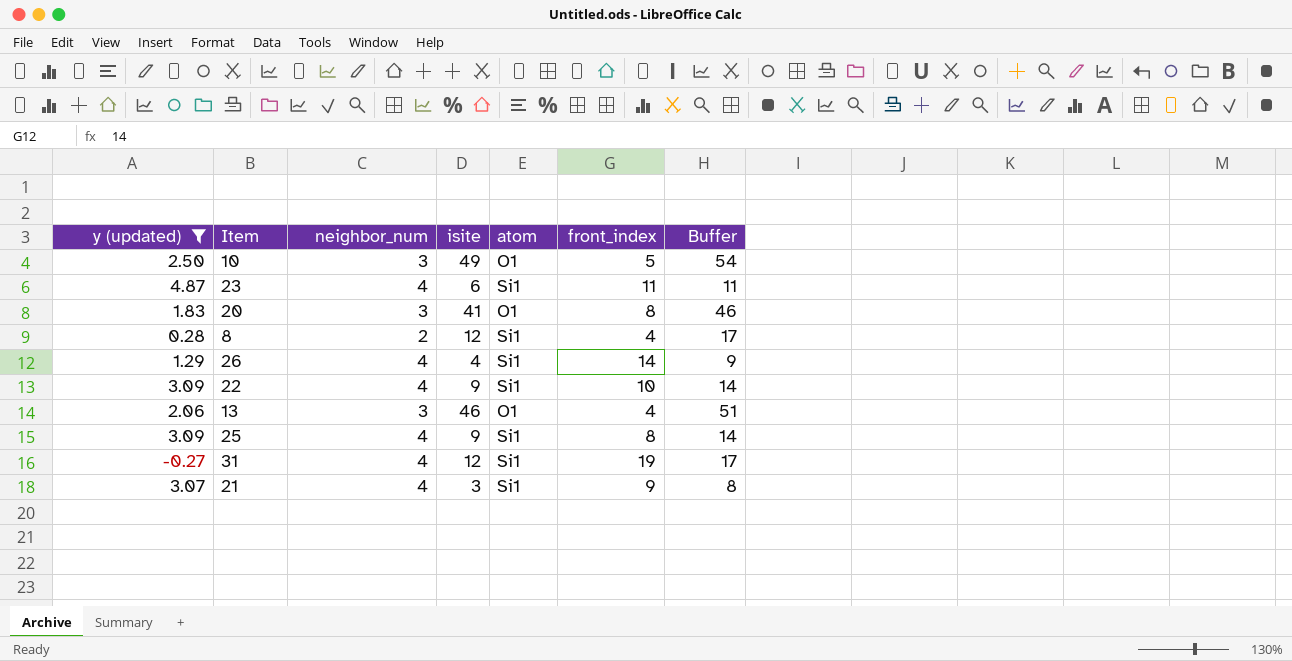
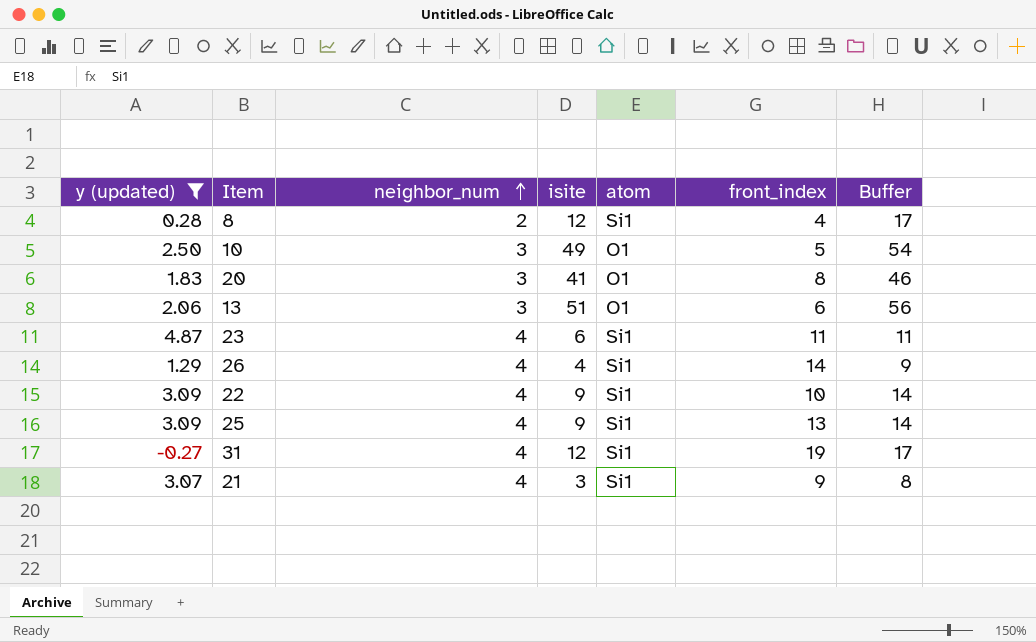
row order: none -> neighbor_num ascending
13 | isite: 46 -> 51
13 | front_index: 4 -> 6
13 | Buffer: 51 -> 56
25 | front_index: 8 -> 13

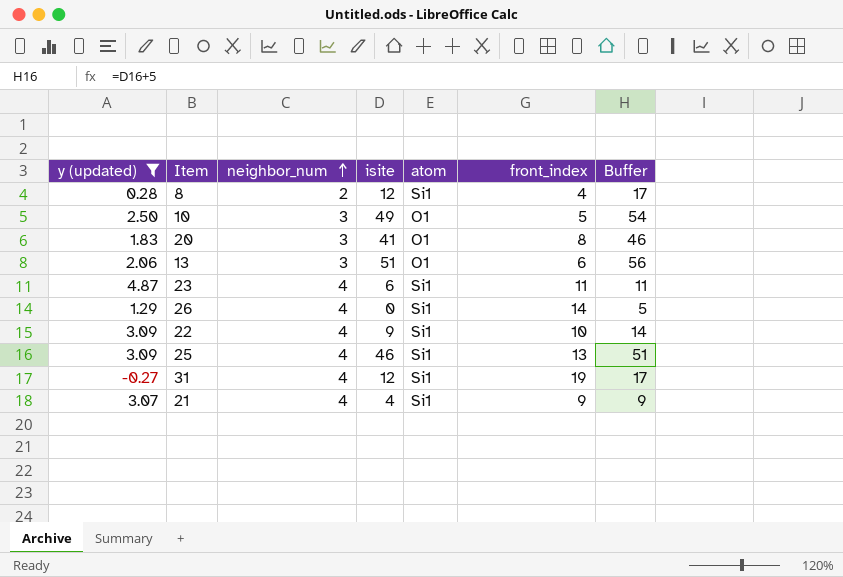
26 | isite: 4 -> 0
26 | Buffer: 9 -> 5
25 | isite: 9 -> 46
25 | Buffer: 14 -> 51
21 | isite: 3 -> 4
21 | Buffer: 8 -> 9

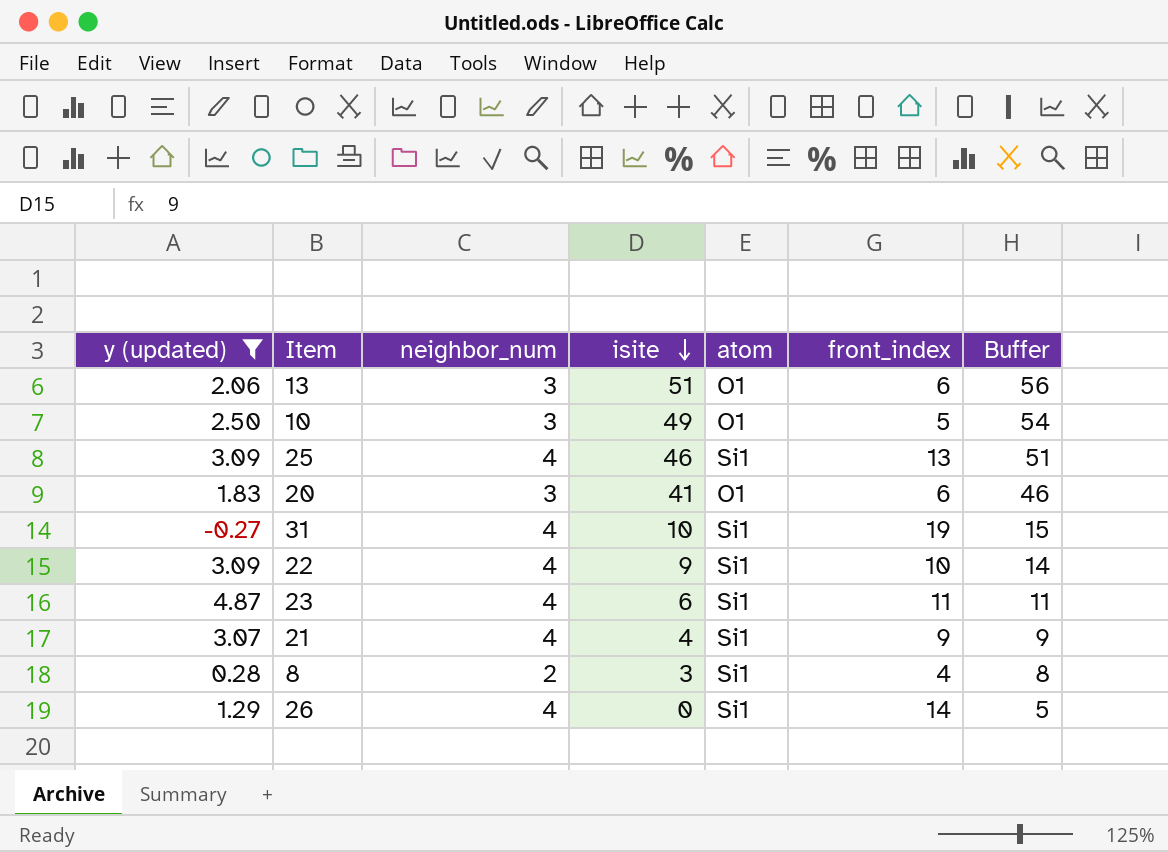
row order: neighbor_num ascending -> isite descending
20 | front_index: 8 -> 6
31 | isite: 12 -> 10
31 | Buffer: 17 -> 15
8 | isite: 12 -> 3
8 | Buffer: 17 -> 8

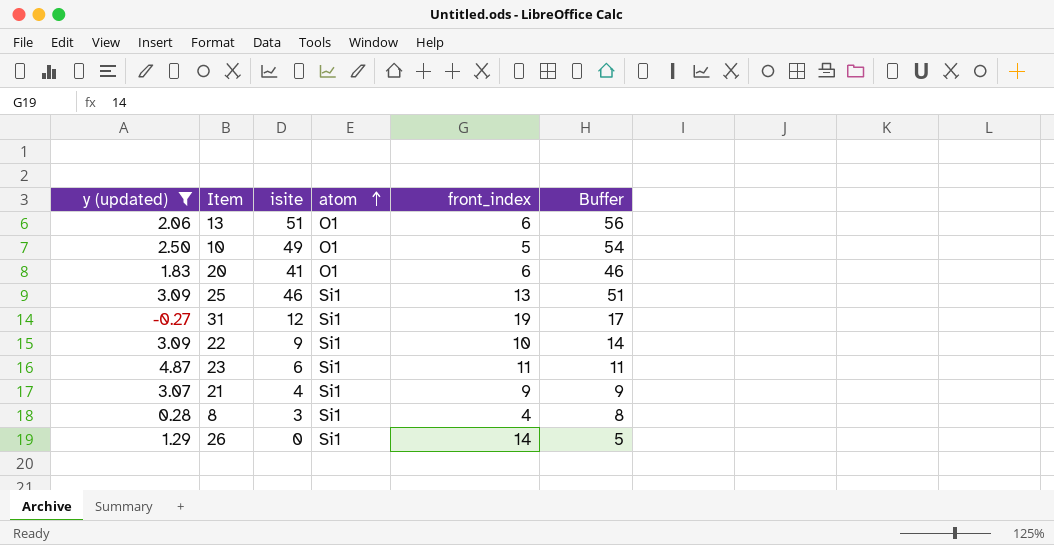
row order: isite descending -> atom ascending
column neighbor_num | position: 3 -> none
31 | isite: 10 -> 12
31 | Buffer: 15 -> 17

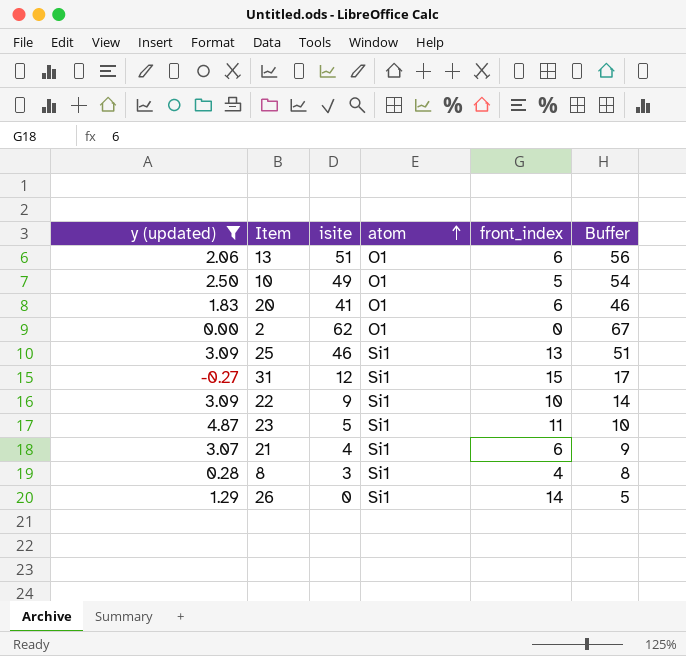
row 2: none -> 0.00 | 62 | O1 | 0 | 67
31 | front_index: 19 -> 15
23 | isite: 6 -> 5
23 | Buffer: 11 -> 10
21 | front_index: 9 -> 6

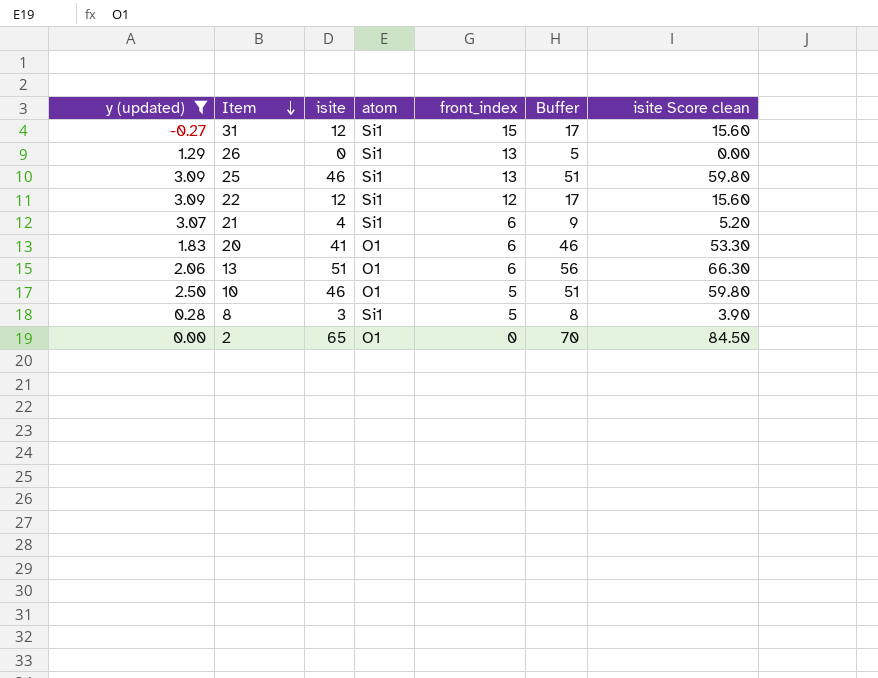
row order: atom ascending -> Item descending
column isite Score clean | formula: none -> [isite] * 1.3
row 23: 4.87 | 5 | Si1 | 11 | 10 -> none
26 | front_index: 14 -> 13
22 | isite: 9 -> 12
22 | front_index: 10 -> 12
22 | Buffer: 14 -> 17
10 | isite: 49 -> 46
10 | Buffer: 54 -> 51
8 | front_index: 4 -> 5
2 | isite: 62 -> 65
2 | Buffer: 67 -> 70

